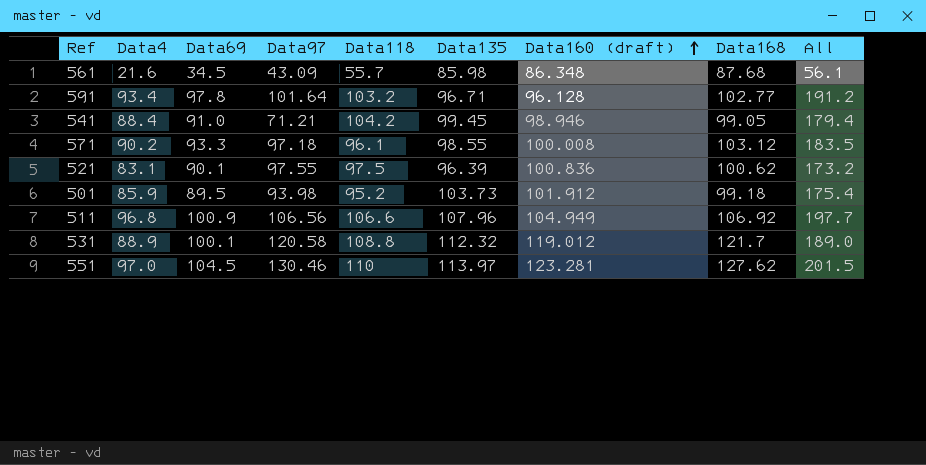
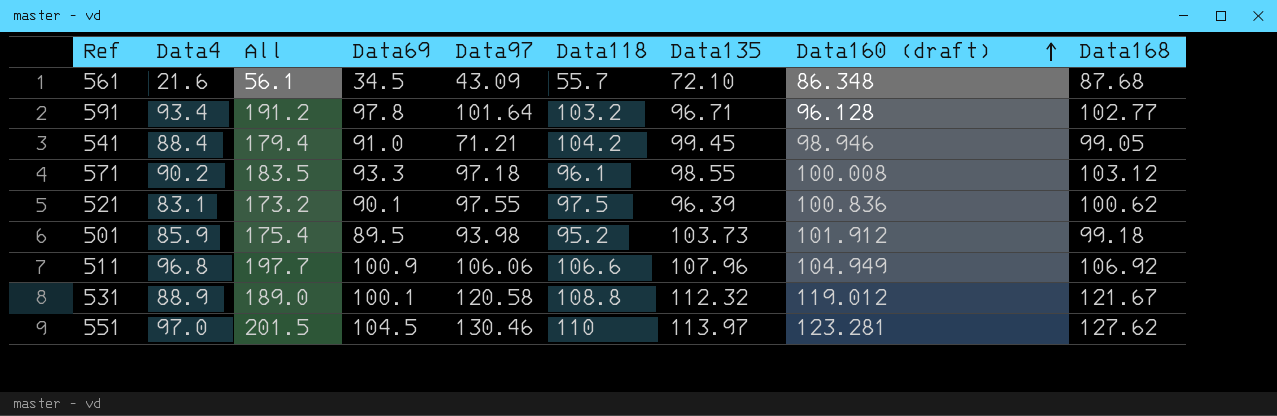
column All | position: 9 -> 3
561 | Data135: 85.98 -> 72.10
511 | Data97: 106.56 -> 106.06
531 | Data168: 121.7 -> 121.67

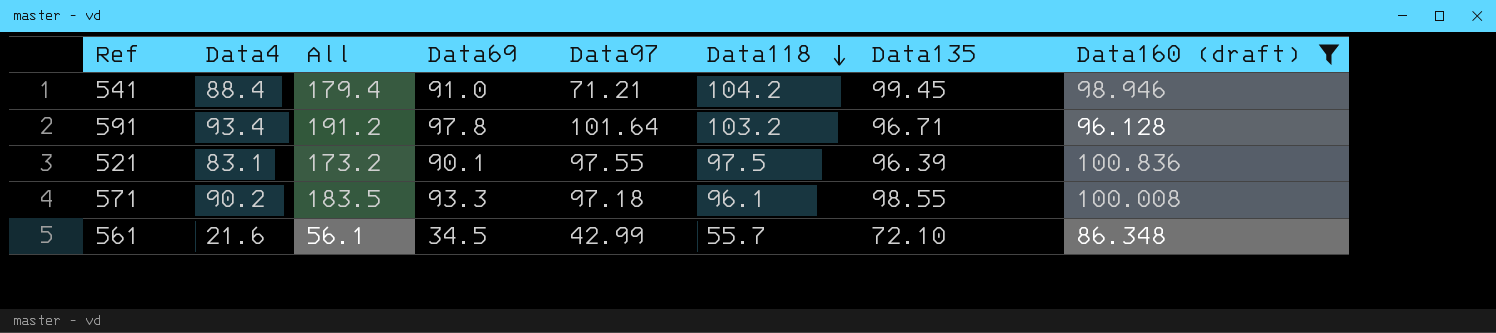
filter: none -> Data160 (draft) <= 100.836
row order: Data160 (draft) ascending -> Data118 descending
column Data168 | position: 9 -> none
561 | Data97: 43.09 -> 42.99

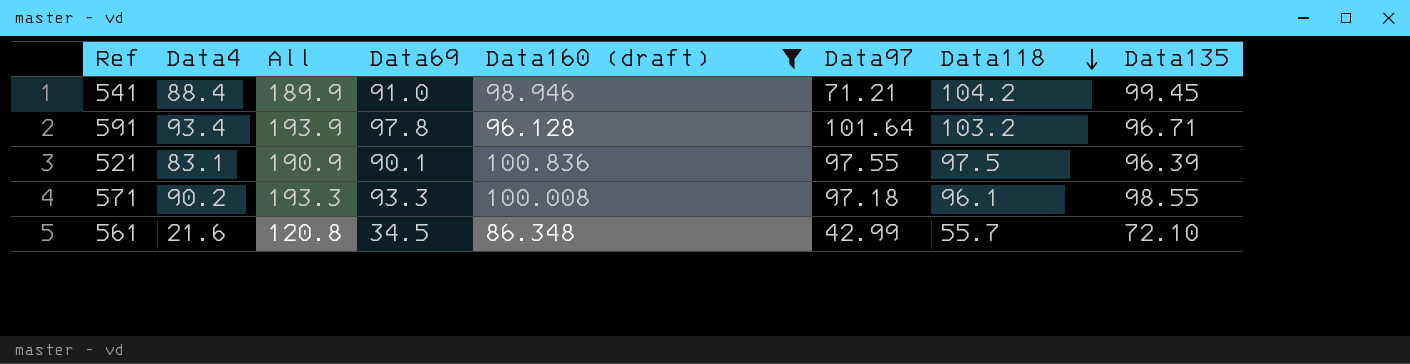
column All | formula: [Data4] + [Data69] -> [Data69] + [Data160 (draft)]
column Data160 (draft) | position: 8 -> 5

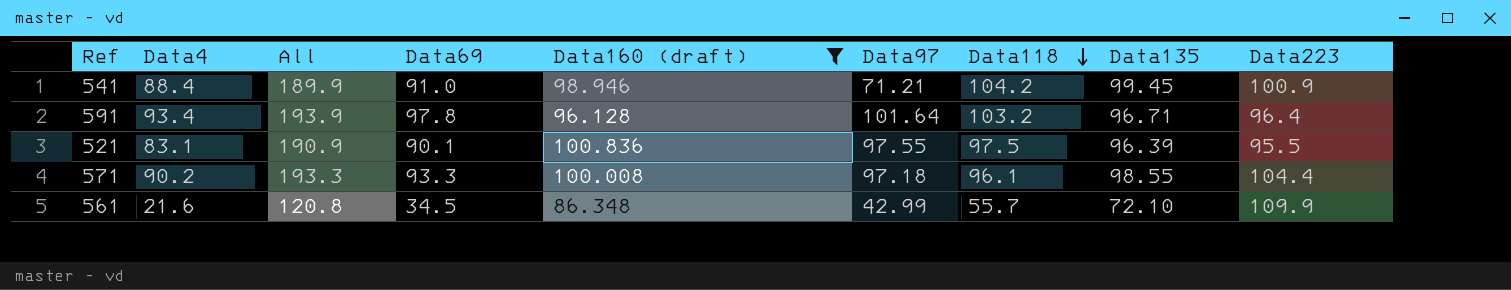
column Data223 | position: none -> 9

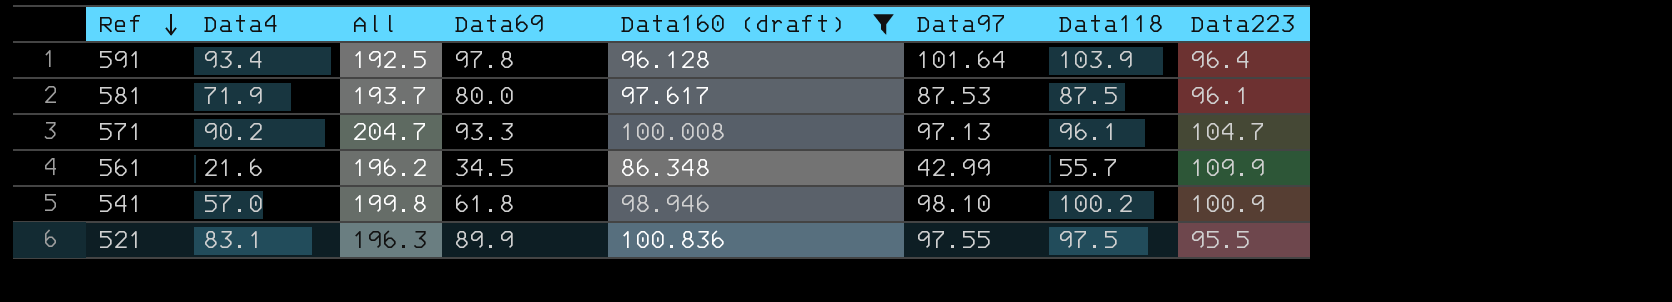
row order: Data118 descending -> Ref descending
column Data135 | position: 8 -> none
column All | formula: [Data69] + [Data160 (draft)] -> [Data160 (draft)] + [Data223]
591 | Data118: 103.2 -> 103.9
row 581: none -> 71.9 | 193.7 | 80.0 | 97.617 | 87.53 | 87.5 | 96.1
571 | Data97: 97.18 -> 97.13
571 | Data223: 104.4 -> 104.7
541 | Data4: 88.4 -> 57.0
541 | Data69: 91.0 -> 61.8
541 | Data97: 71.21 -> 98.10
541 | Data118: 104.2 -> 100.2
521 | Data69: 90.1 -> 89.9

